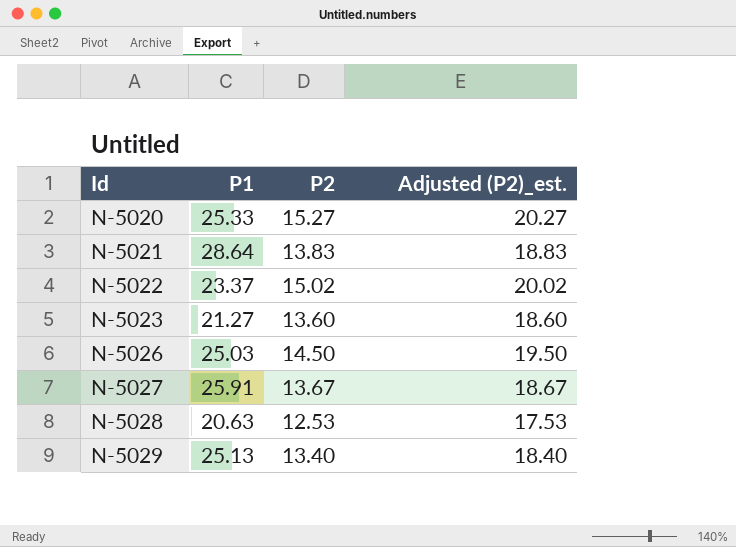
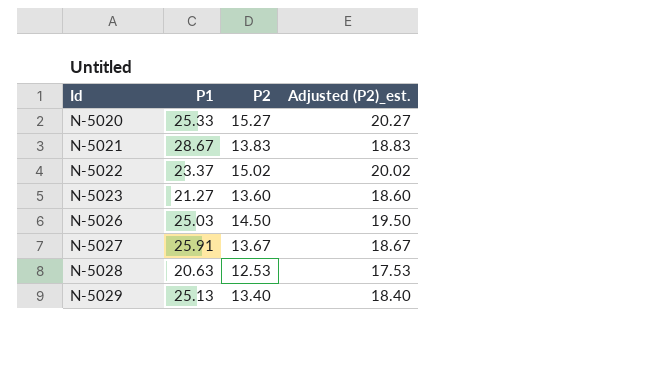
N-5021 | P1: 28.64 -> 28.67

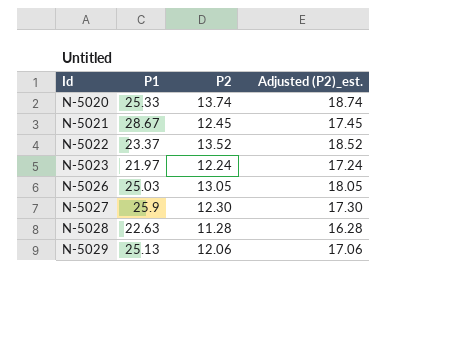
N-5020 | P2: 15.27 -> 13.74
N-5020 | Adjusted (P2)_est.: 20.27 -> 18.74
N-5021 | P2: 13.83 -> 12.45
N-5021 | Adjusted (P2)_est.: 18.83 -> 17.45
N-5022 | P2: 15.02 -> 13.52
N-5022 | Adjusted (P2)_est.: 20.02 -> 18.52
N-5023 | P1: 21.27 -> 21.97
N-5023 | P2: 13.60 -> 12.24
N-5023 | Adjusted (P2)_est.: 18.60 -> 17.24
N-5026 | P2: 14.50 -> 13.05
N-5026 | Adjusted (P2)_est.: 19.50 -> 18.05
N-5027 | P1: 25.91 -> 25.9
N-5027 | P2: 13.67 -> 12.30
N-5027 | Adjusted (P2)_est.: 18.67 -> 17.30
N-5028 | P1: 20.63 -> 22.63
N-5028 | P2: 12.53 -> 11.28
N-5028 | Adjusted (P2)_est.: 17.53 -> 16.28
N-5029 | P2: 13.40 -> 12.06
N-5029 | Adjusted (P2)_est.: 18.40 -> 17.06

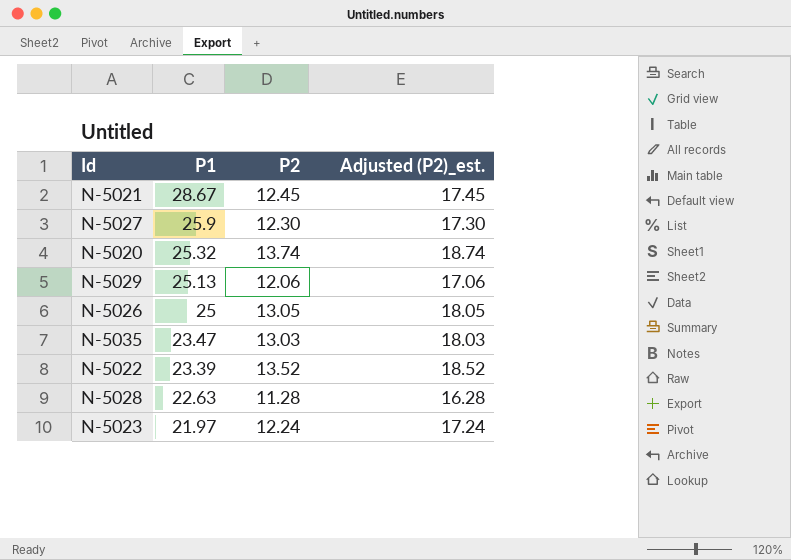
row order: Id ascending -> P1 descending
N-5020 | P1: 25.33 -> 25.32
N-5026 | P1: 25.03 -> 25
row N-5035: none -> 23.47 | 13.03 | 18.03
N-5022 | P1: 23.37 -> 23.39

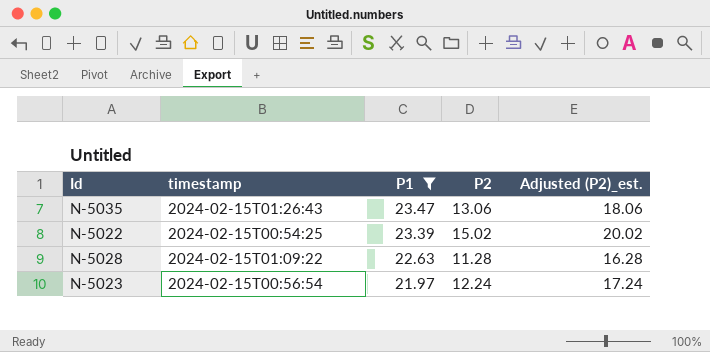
filter: none -> P1 <= 23.47
column timestamp | position: none -> 2
N-5035 | P2: 13.03 -> 13.06
N-5035 | Adjusted (P2)_est.: 18.03 -> 18.06
N-5022 | P2: 13.52 -> 15.02
N-5022 | Adjusted (P2)_est.: 18.52 -> 20.02

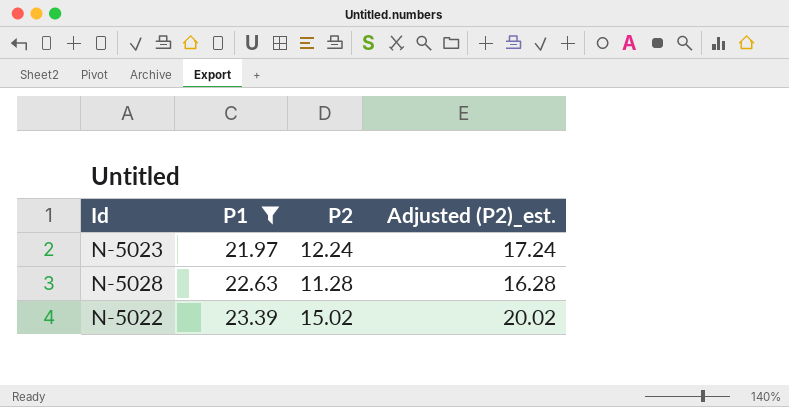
row order: P1 descending -> P1 ascending
column timestamp | position: 2 -> none
row N-5035: 2024-02-15T01:26:43 | 23.47 | 13.06 | 18.06 -> none

